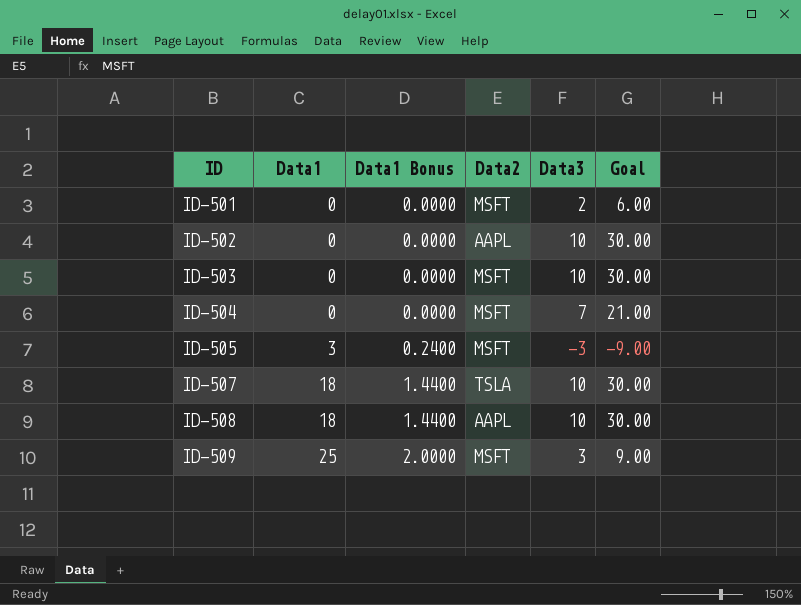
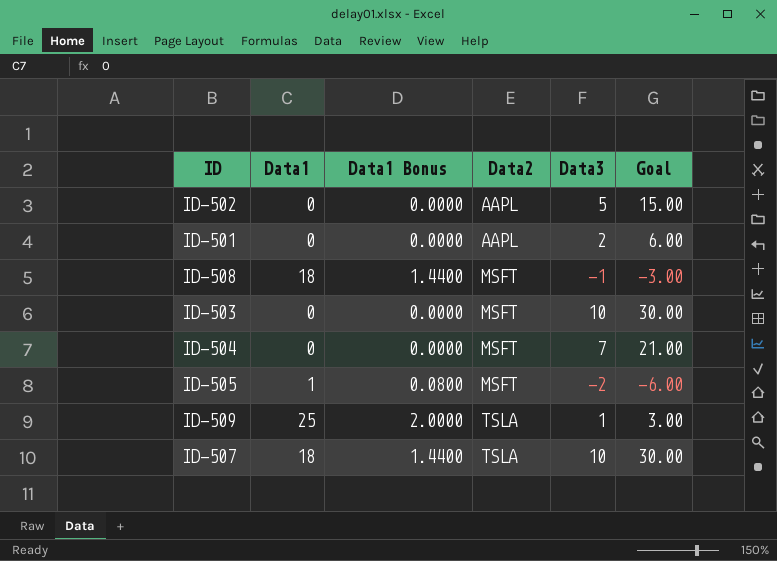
row order: ID ascending -> Data2 ascending
ID-502 | Data3: 10 -> 5
ID-502 | Goal: 30.00 -> 15.00
ID-501 | Data2: MSFT -> AAPL
ID-508 | Data2: AAPL -> MSFT
ID-508 | Data3: 10 -> -1
ID-508 | Goal: 30.00 -> -3.00
ID-505 | Data1: 3 -> 1
ID-505 | Data1 Bonus: 0.2400 -> 0.0800
ID-505 | Data3: -3 -> -2
ID-505 | Goal: -9.00 -> -6.00
ID-509 | Data2: MSFT -> TSLA
ID-509 | Data3: 3 -> 1
ID-509 | Goal: 9.00 -> 3.00

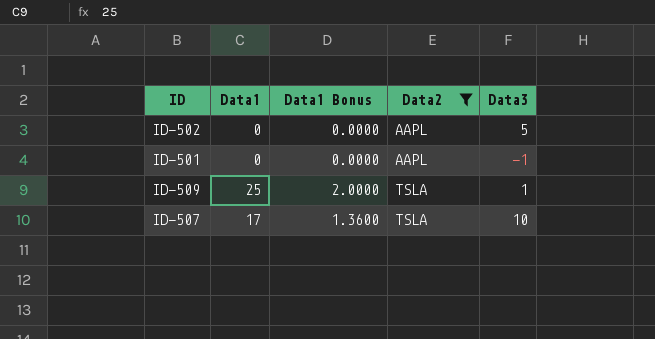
filter: none -> Data2 != MSFT
column Goal | formula: [Data3] * 3 -> none
ID-501 | Data3: 2 -> -1
ID-507 | Data1: 18 -> 17
ID-507 | Data1 Bonus: 1.4400 -> 1.3600

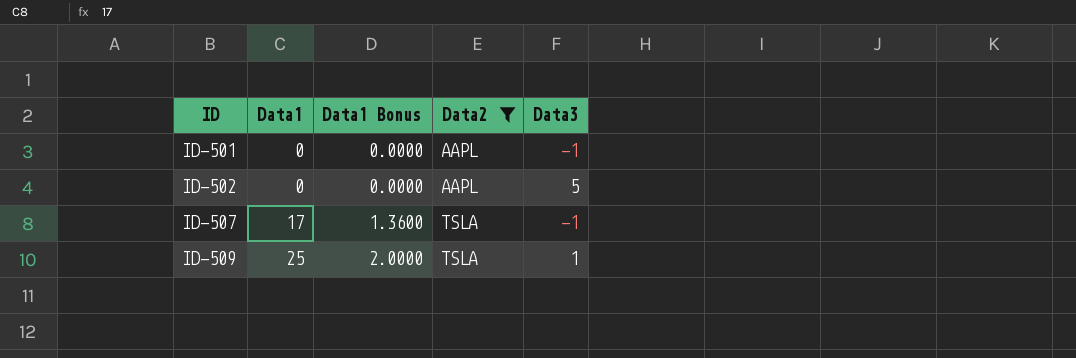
row order: Data2 ascending -> ID ascending
ID-507 | Data3: 10 -> -1

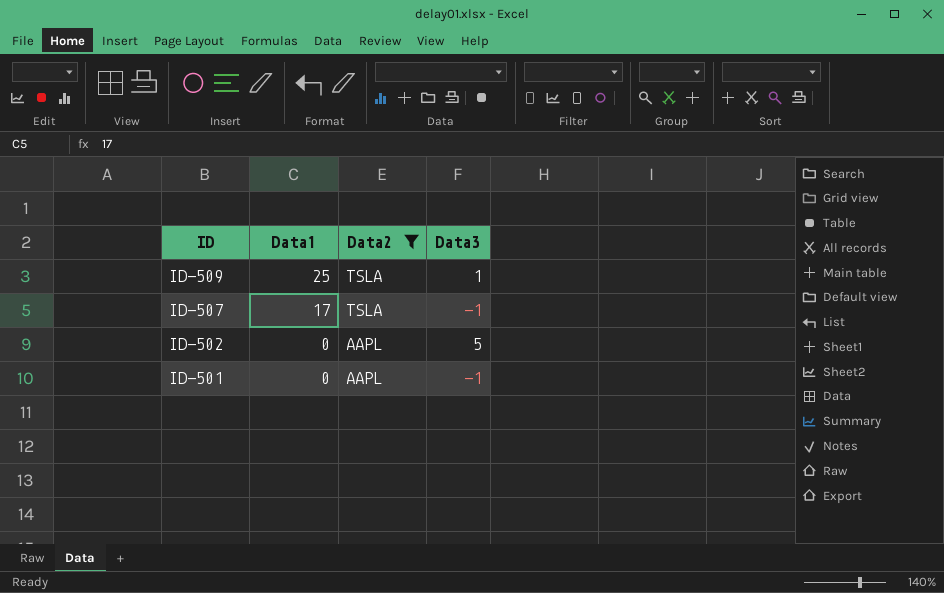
row order: ID ascending -> ID descending
column Data1 Bonus | formula: [Data1] * 0.08 -> none

